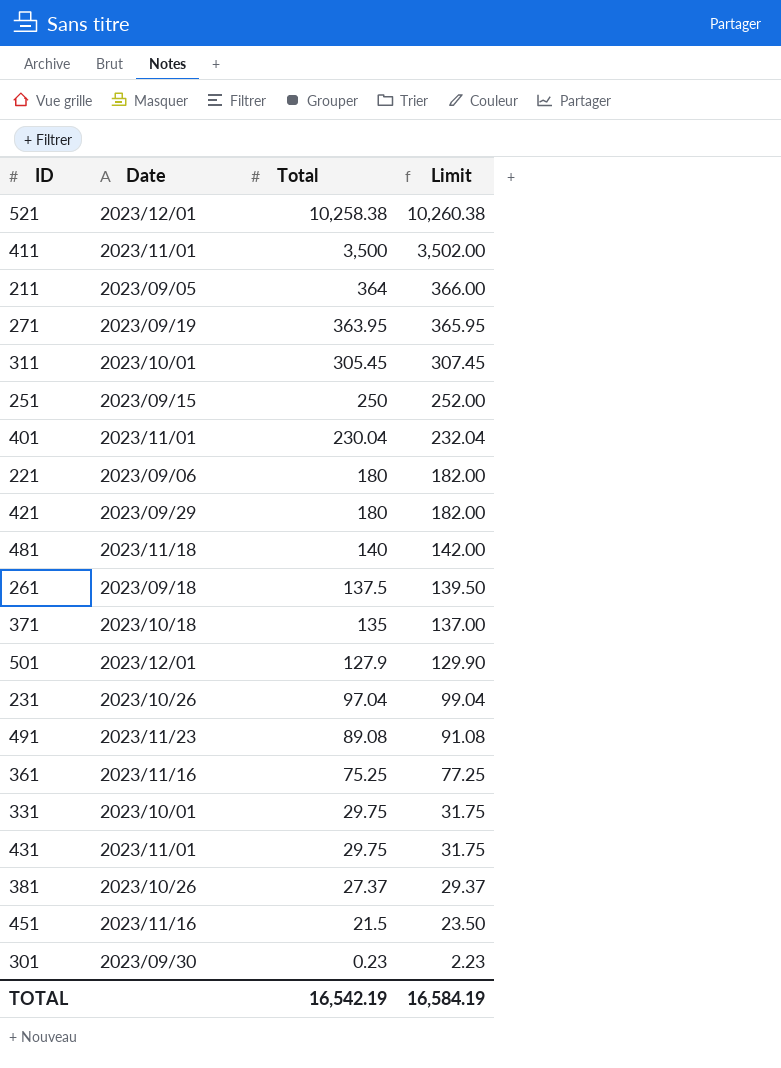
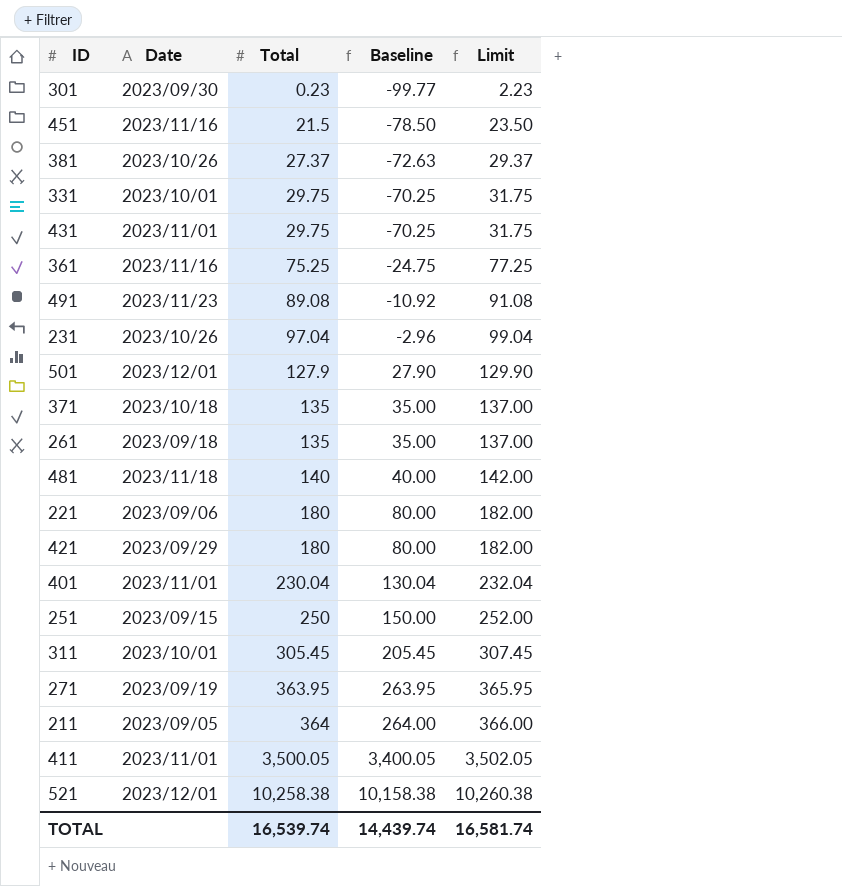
row order: Total descending -> Total ascending
column Baseline | formula: none -> [Total] - 100
261 | Total: 137.5 -> 135
261 | Limit: 139.50 -> 137.00
411 | Total: 3,500 -> 3,500.05
411 | Limit: 3,502.00 -> 3,502.05
TOTAL | Total: 16,542.19 -> 16,539.74
TOTAL | Limit: 16,584.19 -> 16,581.74

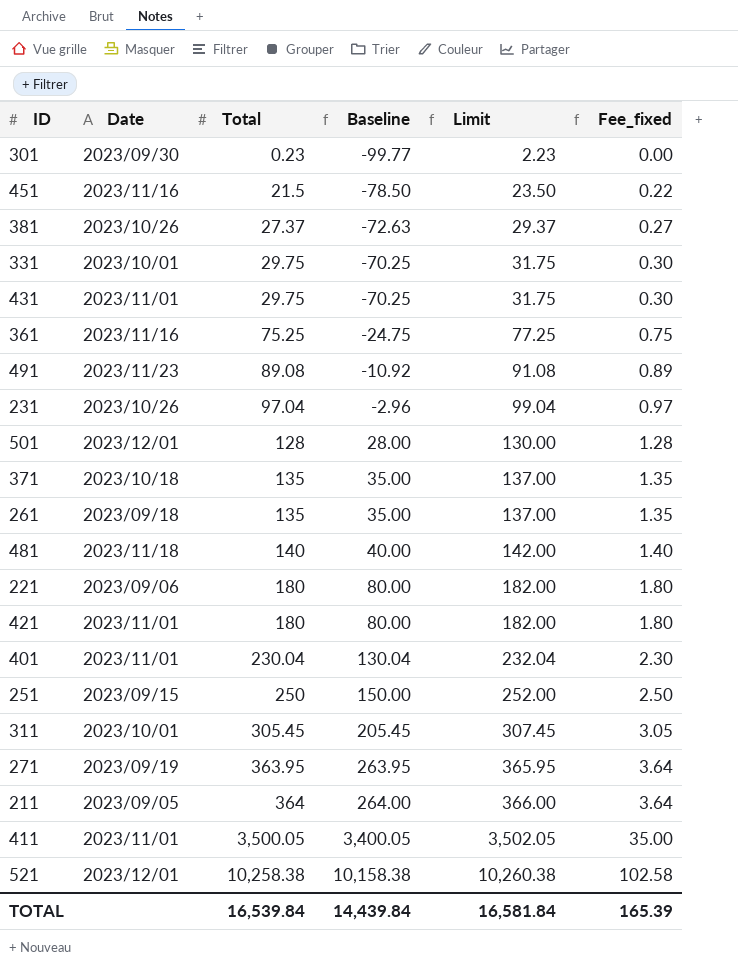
column Fee_fixed | formula: none -> [Total] * 0.01
501 | Total: 127.9 -> 128
501 | Baseline: 27.90 -> 28.00
501 | Limit: 129.90 -> 130.00
421 | Date: 2023/09/29 -> 2023/11/01
TOTAL | Total: 16,539.74 -> 16,539.84
TOTAL | Baseline: 14,439.74 -> 14,439.84
TOTAL | Limit: 16,581.74 -> 16,581.84

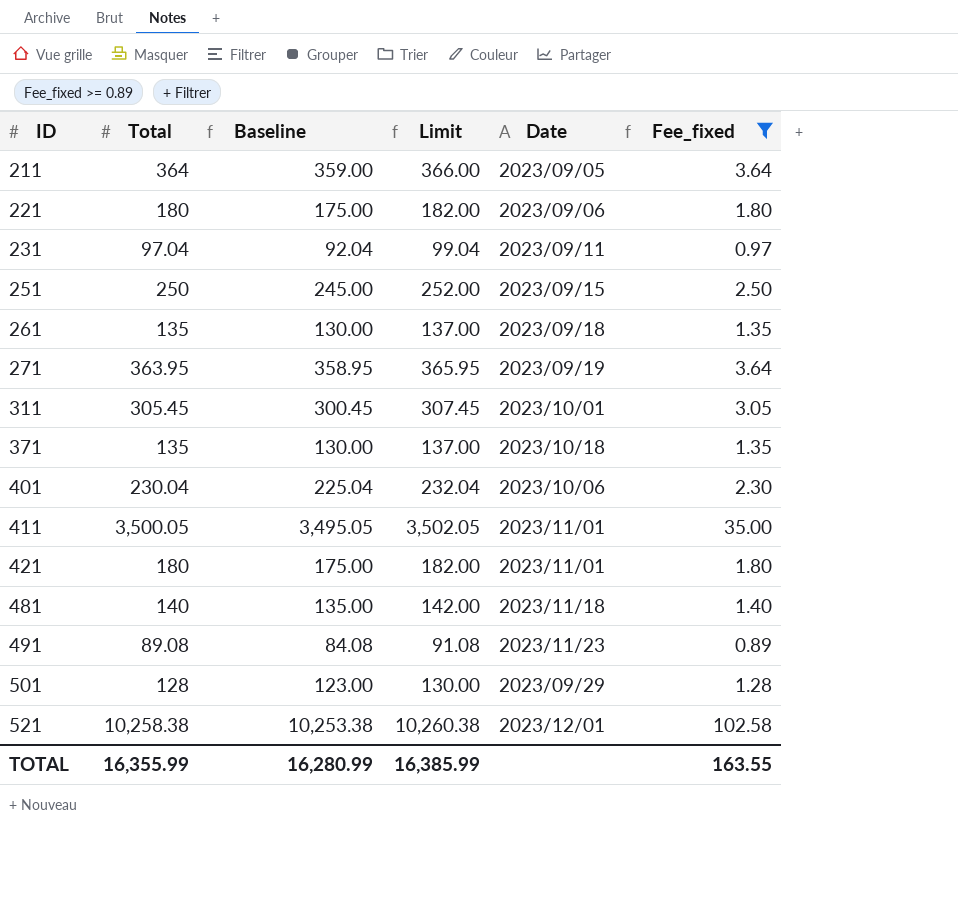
filter: none -> Fee_fixed >= 0.89
row order: Total ascending -> ID ascending
column Baseline | formula: [Total] - 100 -> [Total] - 5
column Date | position: 2 -> 5
231 | Date: 2023/10/26 -> 2023/09/11
401 | Date: 2023/11/01 -> 2023/10/06
501 | Date: 2023/12/01 -> 2023/09/29
TOTAL | Total: 16,539.84 -> 16,355.99
TOTAL | Baseline: 14,439.84 -> 16,280.99
TOTAL | Limit: 16,581.84 -> 16,385.99
TOTAL | Fee_fixed: 165.39 -> 163.55

